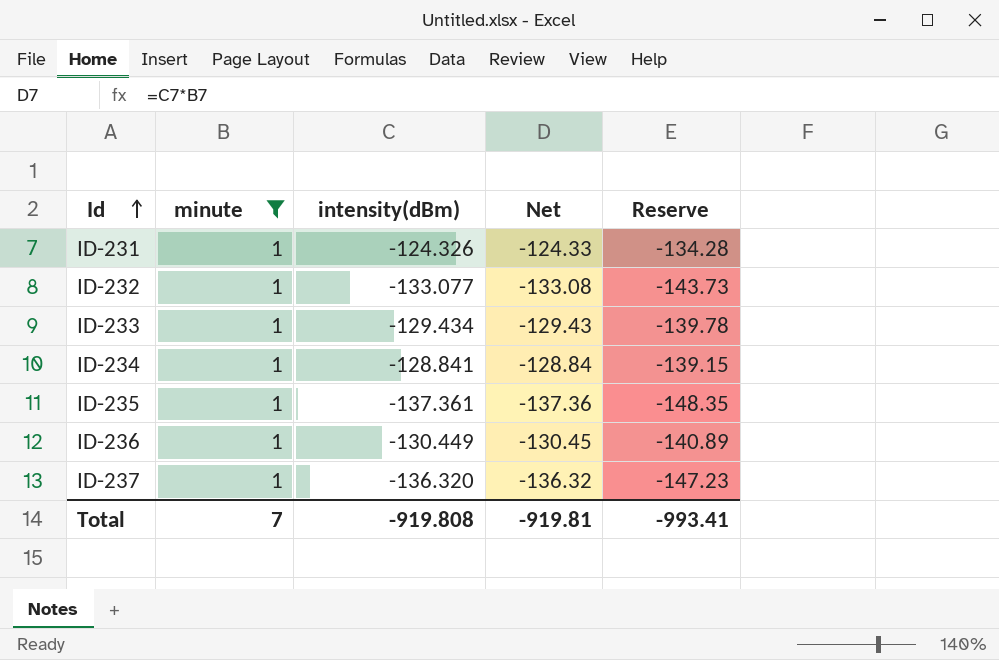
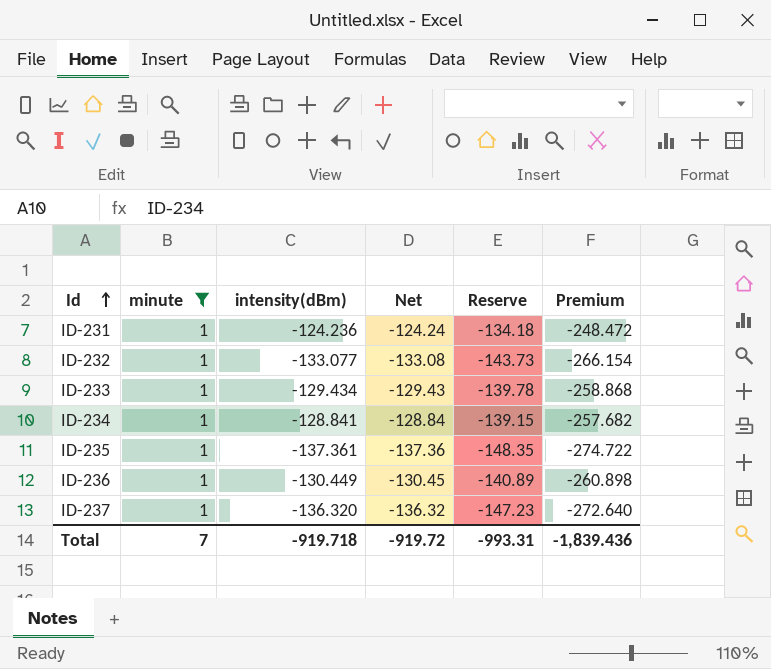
column Premium | formula: none -> [intensity(dBm)] * 2
ID-231 | intensity(dBm): -124.326 -> -124.236
ID-231 | Net: -124.33 -> -124.24
ID-231 | Reserve: -134.28 -> -134.18
Total | intensity(dBm): -919.808 -> -919.718
Total | Net: -919.81 -> -919.72
Total | Reserve: -993.41 -> -993.31

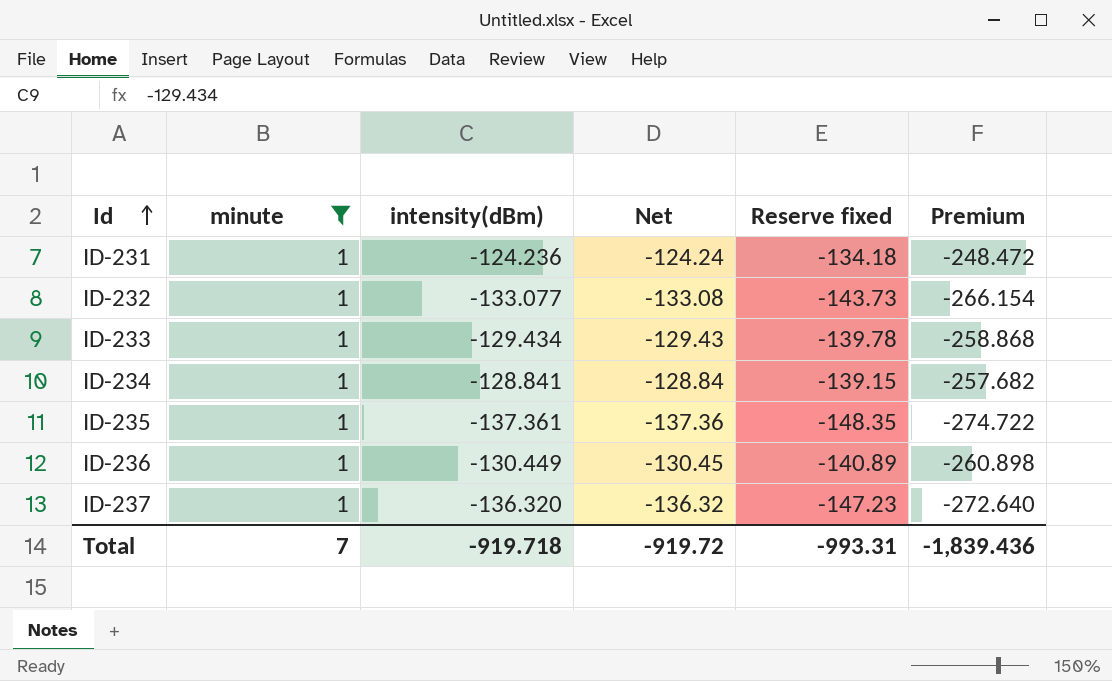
column name: Reserve -> Reserve fixed

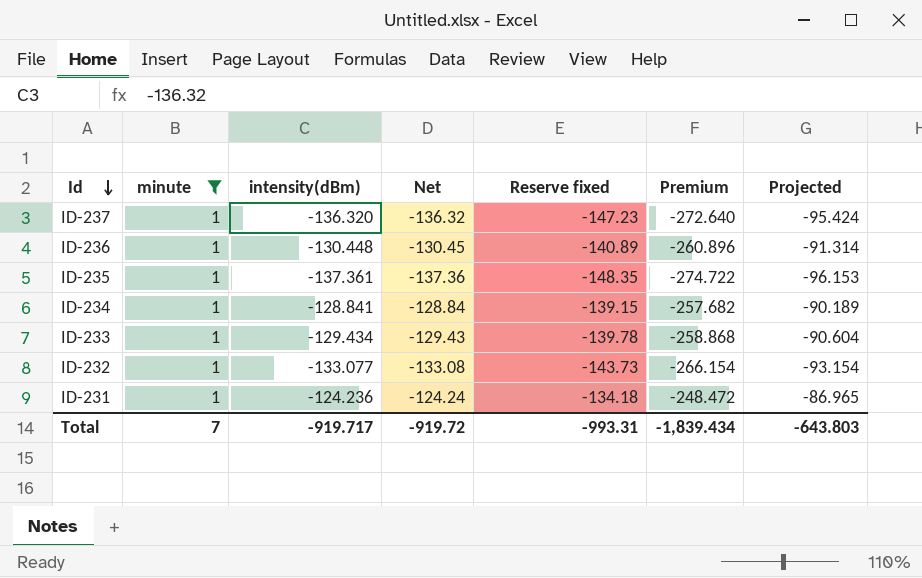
row order: Id ascending -> Id descending
column Projected | formula: none -> [intensity(dBm)] * 0.7
ID-236 | intensity(dBm): -130.449 -> -130.448
ID-236 | Premium: -260.898 -> -260.896
Total | intensity(dBm): -919.718 -> -919.717
Total | Premium: -1,839.436 -> -1,839.434

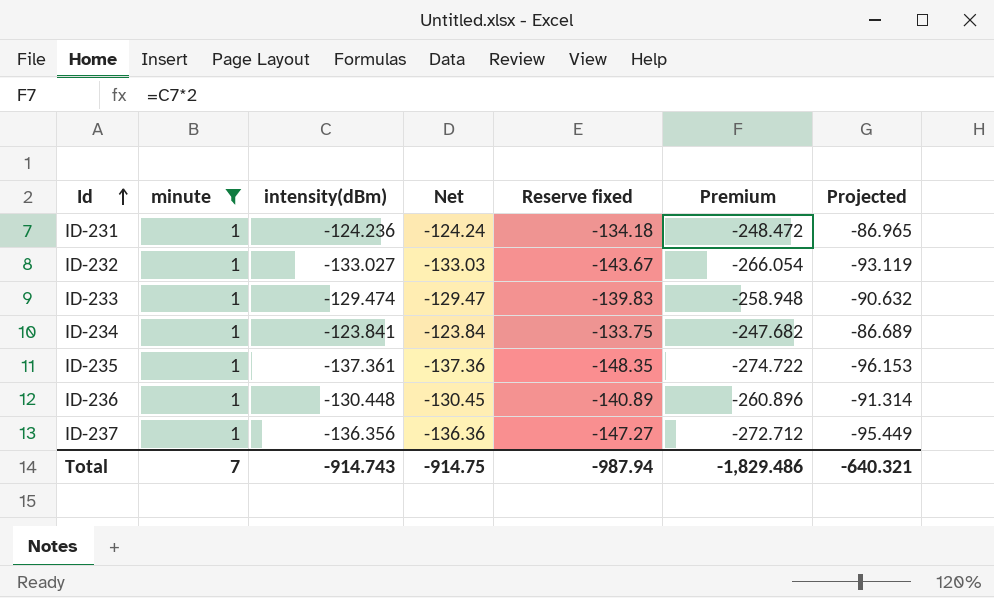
row order: Id descending -> Id ascending
ID-232 | intensity(dBm): -133.077 -> -133.027
ID-232 | Net: -133.08 -> -133.03
ID-232 | Reserve fixed: -143.73 -> -143.67
ID-232 | Premium: -266.154 -> -266.054
ID-232 | Projected: -93.154 -> -93.119
ID-233 | intensity(dBm): -129.434 -> -129.474
ID-233 | Net: -129.43 -> -129.47
ID-233 | Reserve fixed: -139.78 -> -139.83
ID-233 | Premium: -258.868 -> -258.948
ID-233 | Projected: -90.604 -> -90.632
ID-234 | intensity(dBm): -128.841 -> -123.841
ID-234 | Net: -128.84 -> -123.84
ID-234 | Reserve fixed: -139.15 -> -133.75
ID-234 | Premium: -257.682 -> -247.682
ID-234 | Projected: -90.189 -> -86.689
ID-237 | intensity(dBm): -136.320 -> -136.356
ID-237 | Net: -136.32 -> -136.36
ID-237 | Reserve fixed: -147.23 -> -147.27
ID-237 | Premium: -272.640 -> -272.712
ID-237 | Projected: -95.424 -> -95.449
Total | intensity(dBm): -919.717 -> -914.743
Total | Net: -919.72 -> -914.75
Total | Reserve fixed: -993.31 -> -987.94
Total | Premium: -1,839.434 -> -1,829.486
Total | Projected: -643.803 -> -640.321

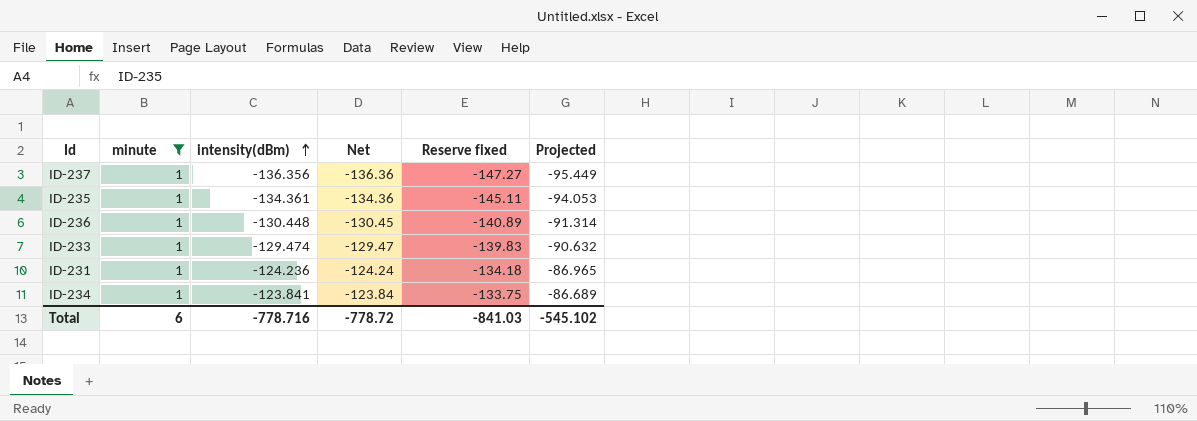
row order: Id ascending -> intensity(dBm) ascending
column Premium | formula: [intensity(dBm)] * 2 -> none
row ID-232: 1 | -133.027 | -133.03 | -143.67 | -266.054 | -93.119 -> none
ID-235 | intensity(dBm): -137.361 -> -134.361
ID-235 | Net: -137.36 -> -134.36
ID-235 | Reserve fixed: -148.35 -> -145.11
ID-235 | Projected: -96.153 -> -94.053
Total | minute: 7 -> 6
Total | intensity(dBm): -914.743 -> -778.716
Total | Net: -914.75 -> -778.72
Total | Reserve fixed: -987.94 -> -841.03
Total | Projected: -640.321 -> -545.102

